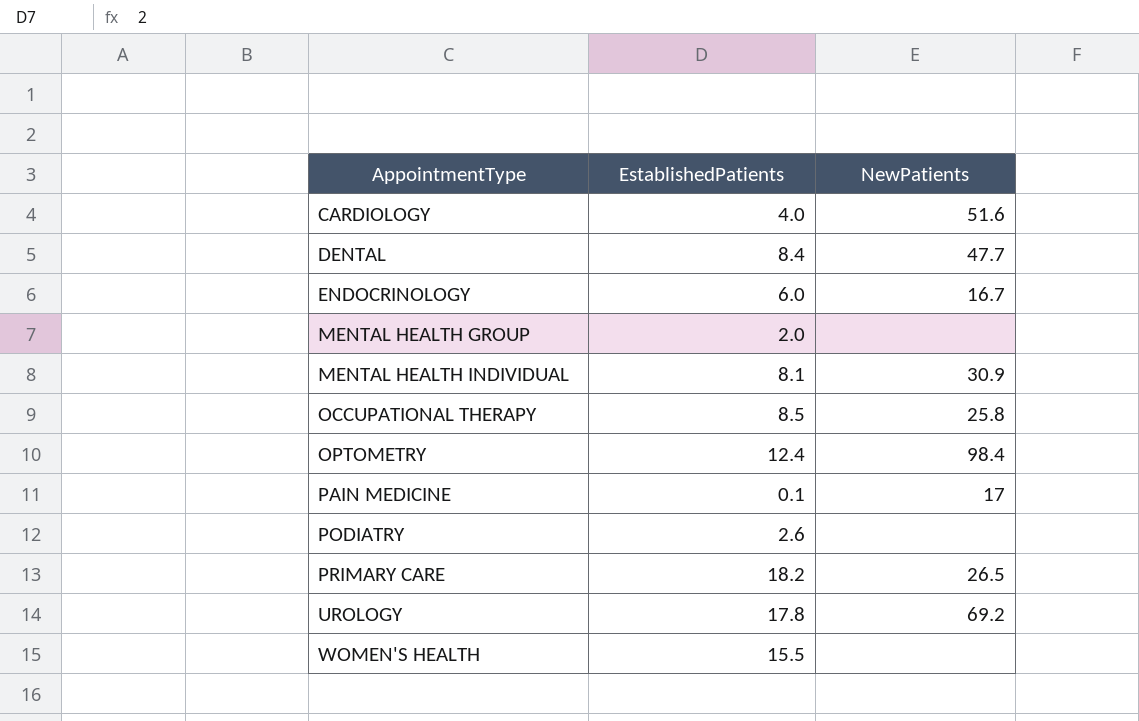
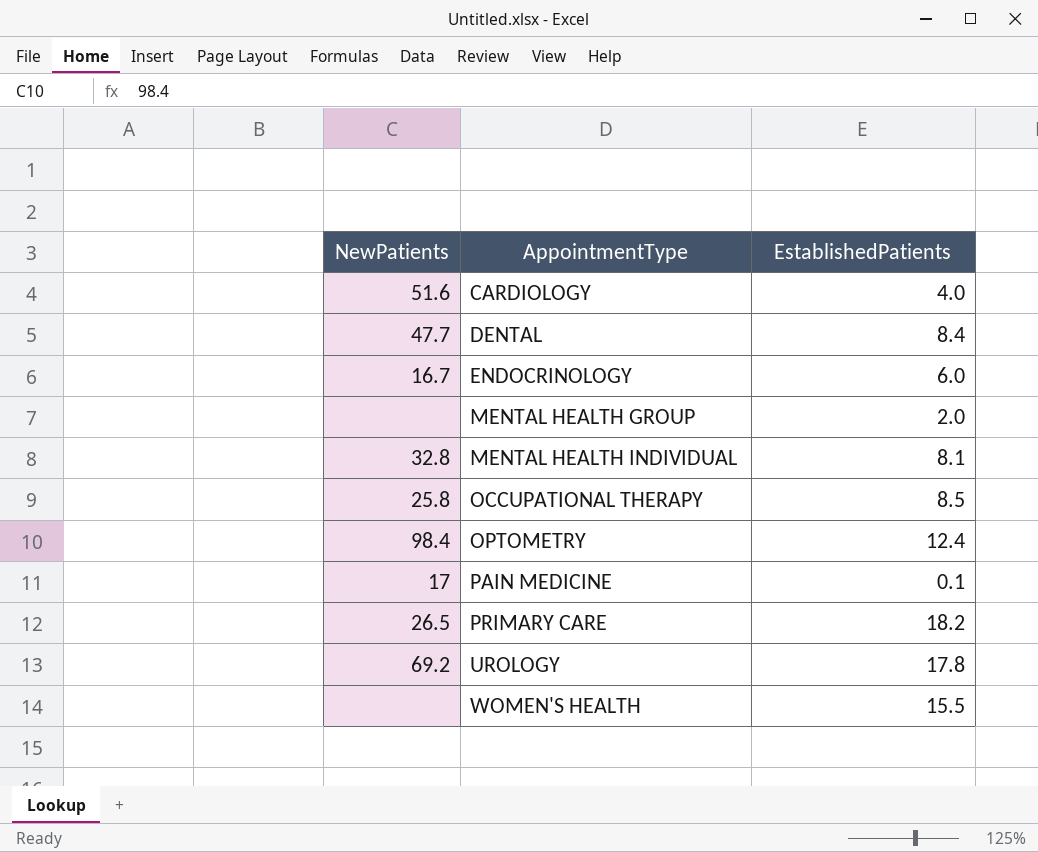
column NewPatients | position: 3 -> 1
row PODIATRY: 2.6 | none -> none
MENTAL HEALTH INDIVIDUAL | NewPatients: 30.9 -> 32.8

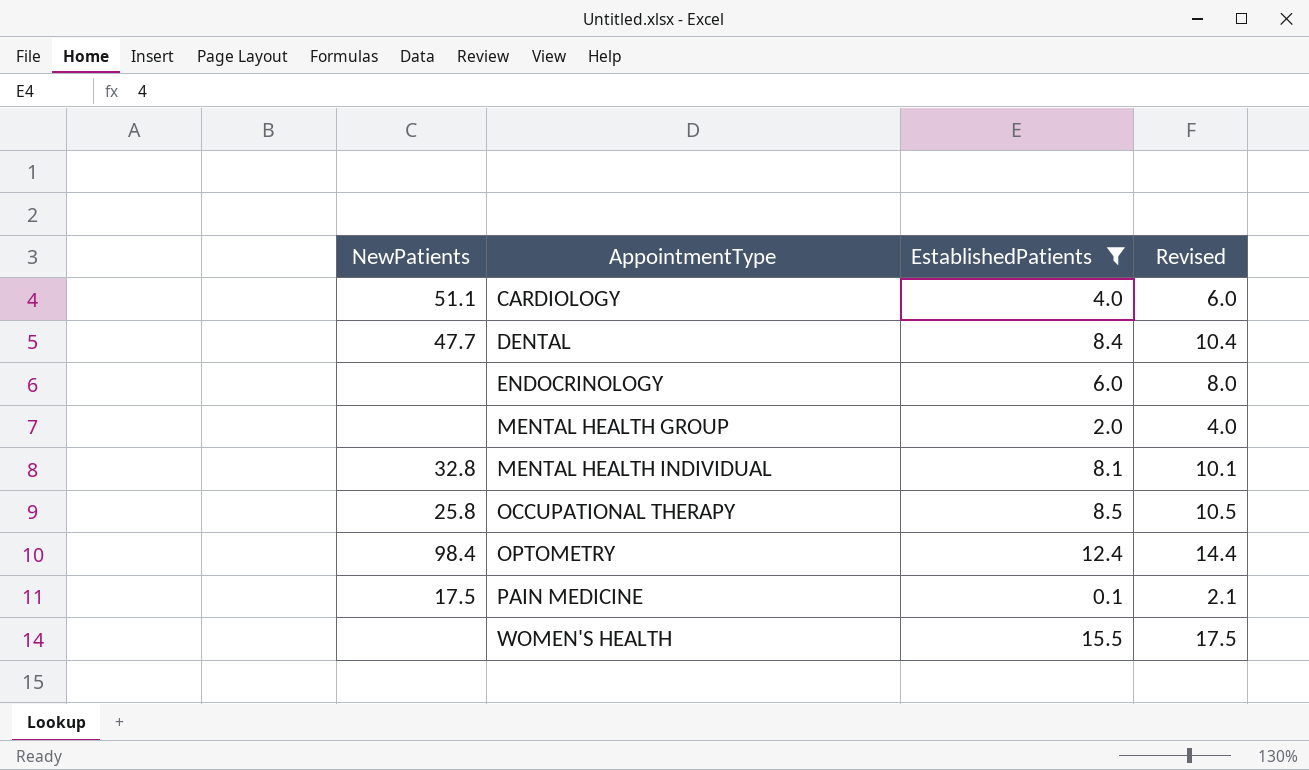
filter: none -> EstablishedPatients <= 15.5
column Revised | formula: none -> [EstablishedPatients] + 2
CARDIOLOGY | NewPatients: 51.6 -> 51.1
ENDOCRINOLOGY | NewPatients: 16.7 -> none
PAIN MEDICINE | NewPatients: 17 -> 17.5

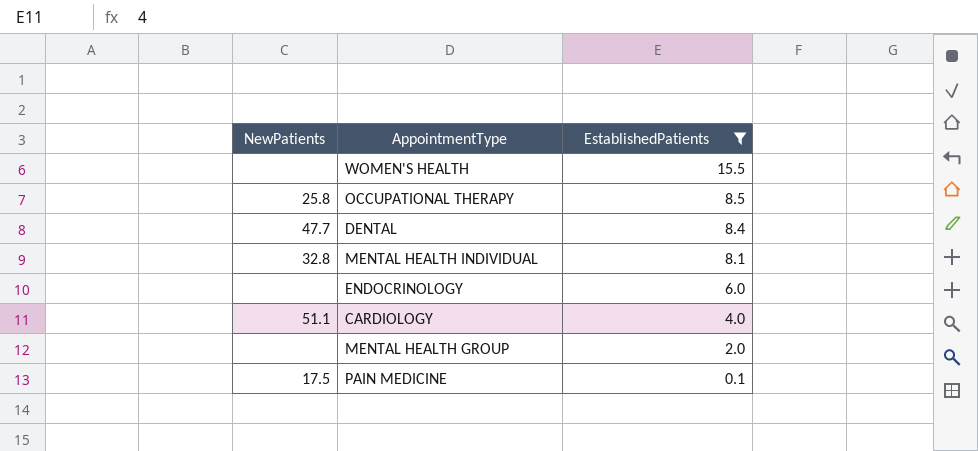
row order: AppointmentType ascending -> EstablishedPatients descending
column Revised | formula: [EstablishedPatients] + 2 -> none
row OPTOMETRY: 98.4 | 12.4 | 14.4 -> none

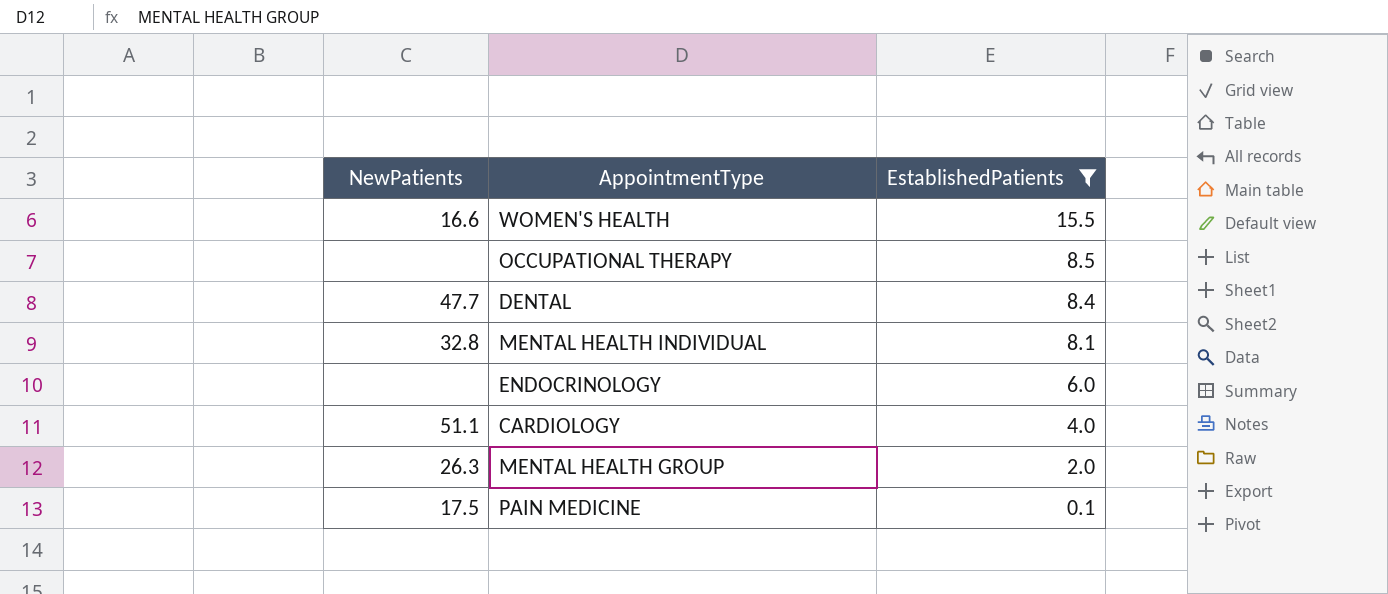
WOMEN'S HEALTH | NewPatients: none -> 16.6
OCCUPATIONAL THERAPY | NewPatients: 25.8 -> none
MENTAL HEALTH GROUP | NewPatients: none -> 26.3

